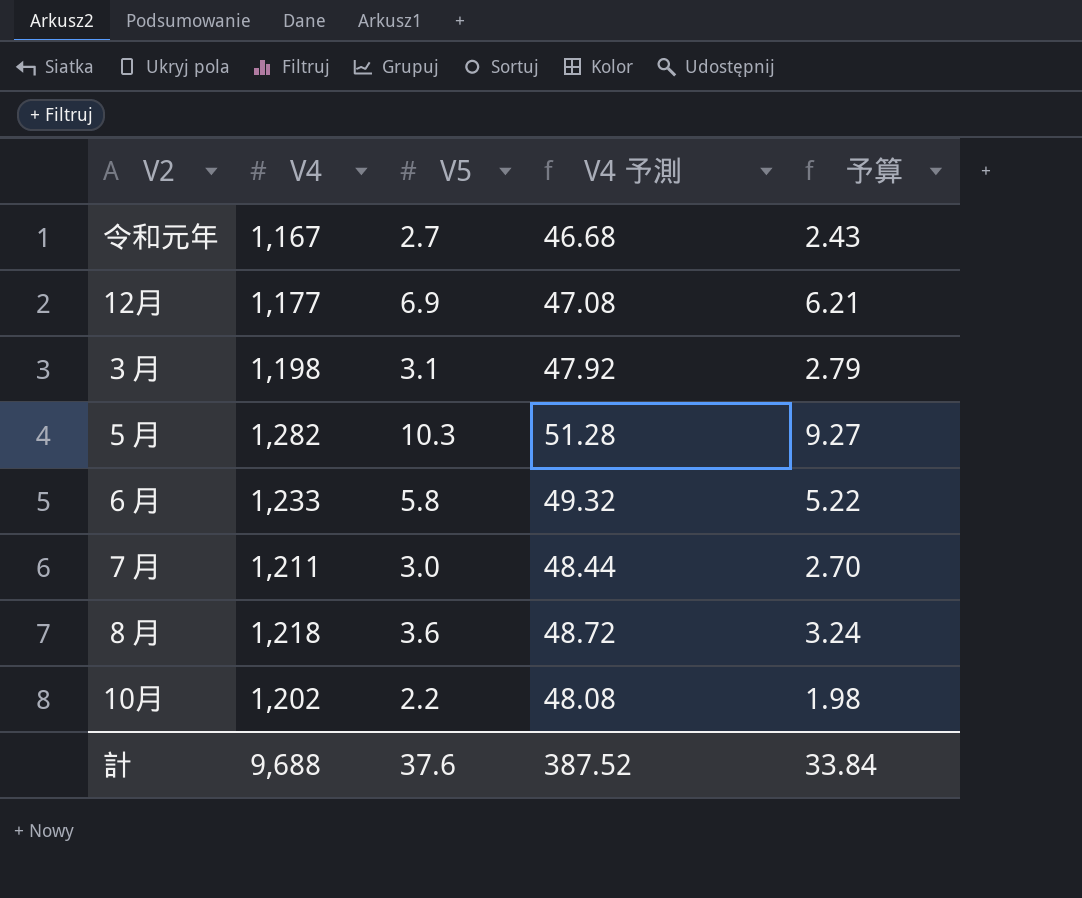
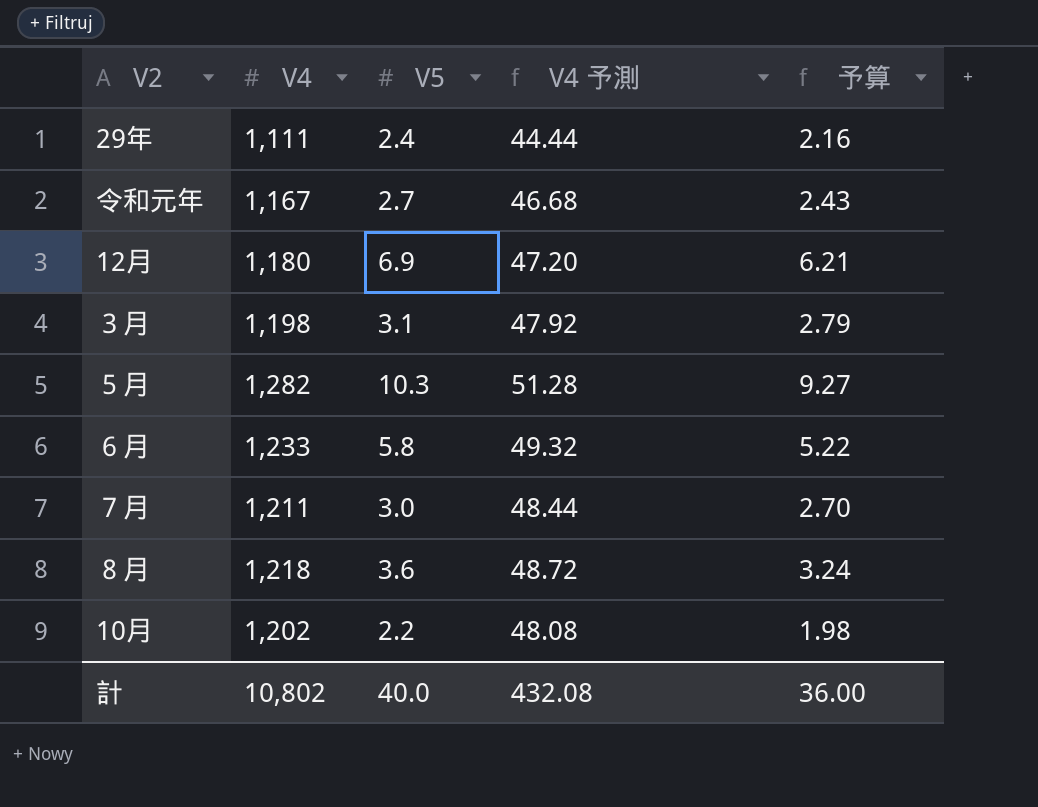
row 29年: none -> 1,111 | 2.4 | 44.44 | 2.16
12月 | V4: 1,177 -> 1,180
12月 | V4 予測: 47.08 -> 47.20
計 | V4: 9,688 -> 10,802
計 | V5: 37.6 -> 40.0
計 | V4 予測: 387.52 -> 432.08
計 | 予算: 33.84 -> 36.00

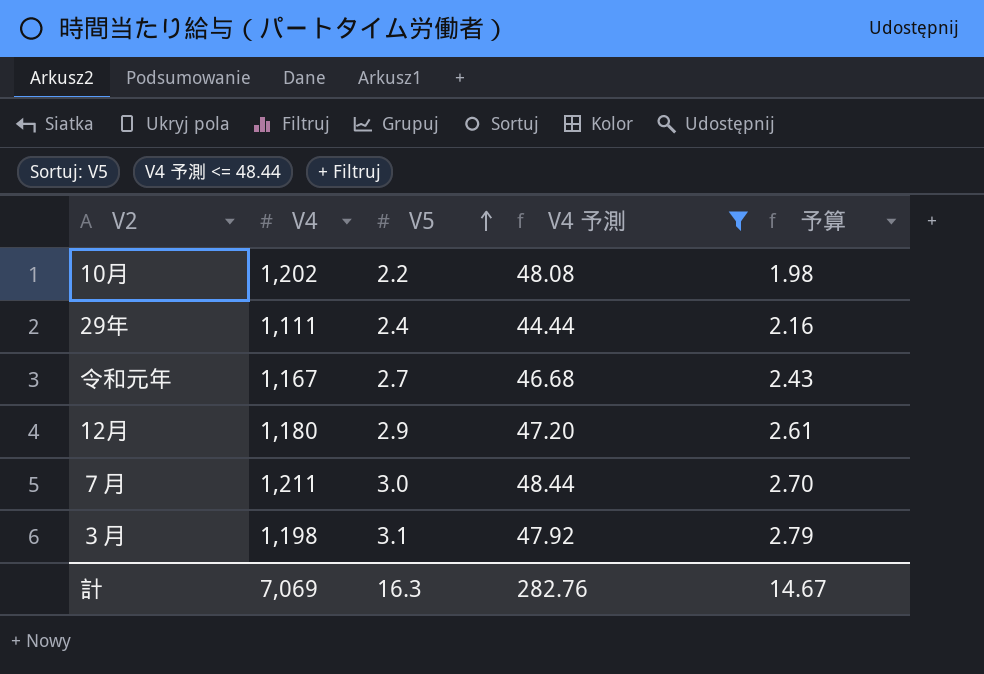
filter: none -> V4 予測 <= 48.44
row order: none -> V5 ascending
12月 | V5: 6.9 -> 2.9
12月 | 予算: 6.21 -> 2.61
計 | V4: 10,802 -> 7,069
計 | V5: 40.0 -> 16.3
計 | V4 予測: 432.08 -> 282.76
計 | 予算: 36.00 -> 14.67

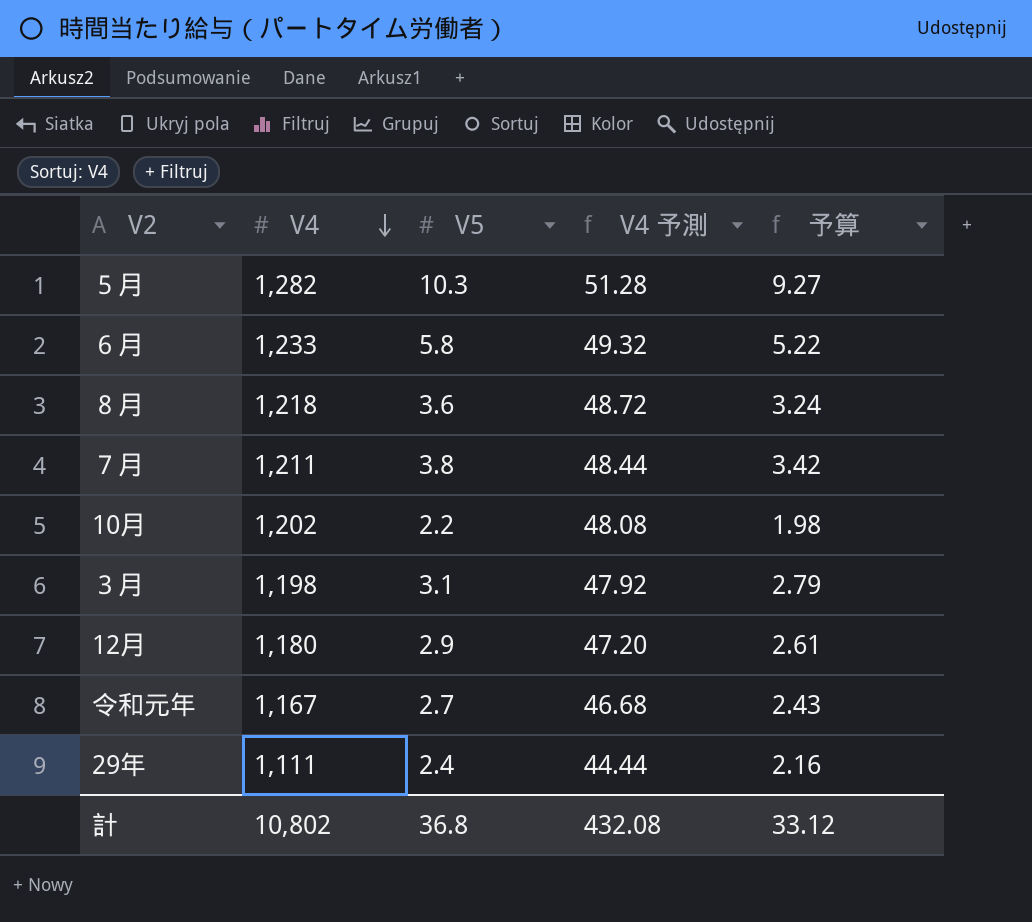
filter: V4 予測 <= 48.44 -> none
row order: V5 ascending -> V4 descending
７月 | V5: 3.0 -> 3.8
７月 | 予算: 2.70 -> 3.42
計 | V4: 7,069 -> 10,802
計 | V5: 16.3 -> 36.8
計 | V4 予測: 282.76 -> 432.08
計 | 予算: 14.67 -> 33.12

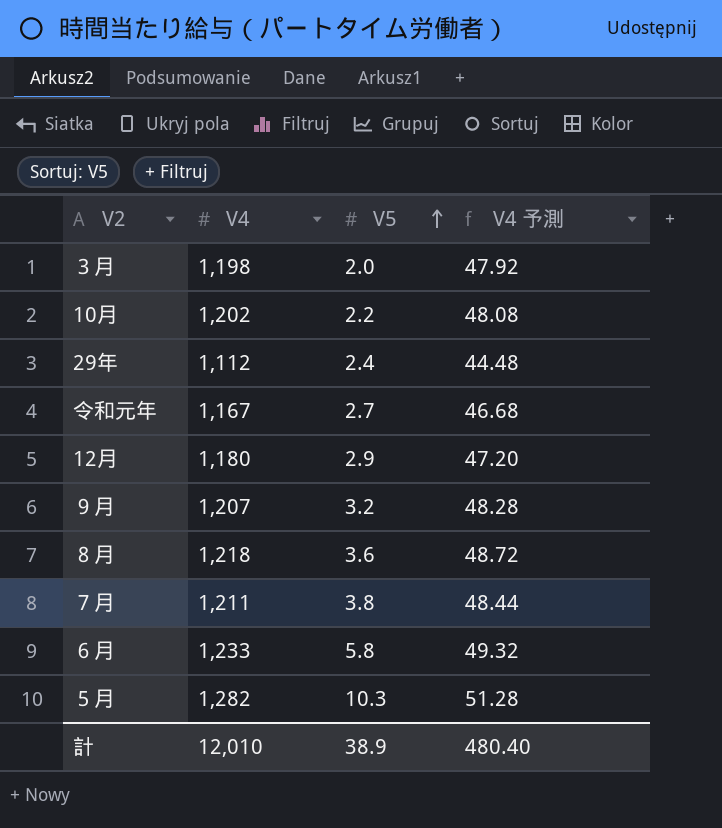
row order: V4 descending -> V5 ascending
column 予算 | formula: [V5] * 0.9 -> none
３月 | V5: 3.1 -> 2.0
29年 | V4: 1,111 -> 1,112
29年 | V4 予測: 44.44 -> 44.48
row ９月: none -> 1,207 | 3.2 | 48.28
計 | V4: 10,802 -> 12,010
計 | V5: 36.8 -> 38.9
計 | V4 予測: 432.08 -> 480.40

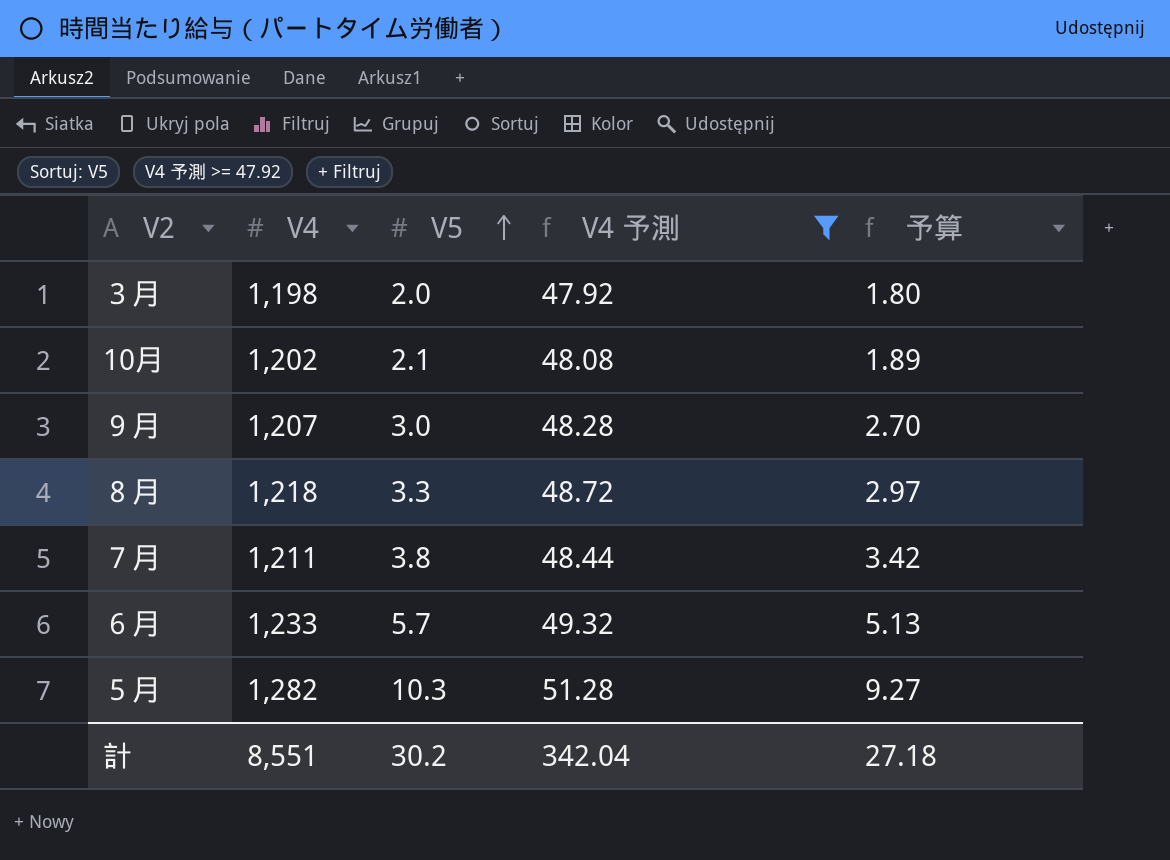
filter: none -> V4 予測 >= 47.92
column 予算 | formula: none -> [V5] * 0.9
10月 | V5: 2.2 -> 2.1
９月 | V5: 3.2 -> 3.0
８月 | V5: 3.6 -> 3.3
６月 | V5: 5.8 -> 5.7
計 | V4: 12,010 -> 8,551
計 | V5: 38.9 -> 30.2
計 | V4 予測: 480.40 -> 342.04

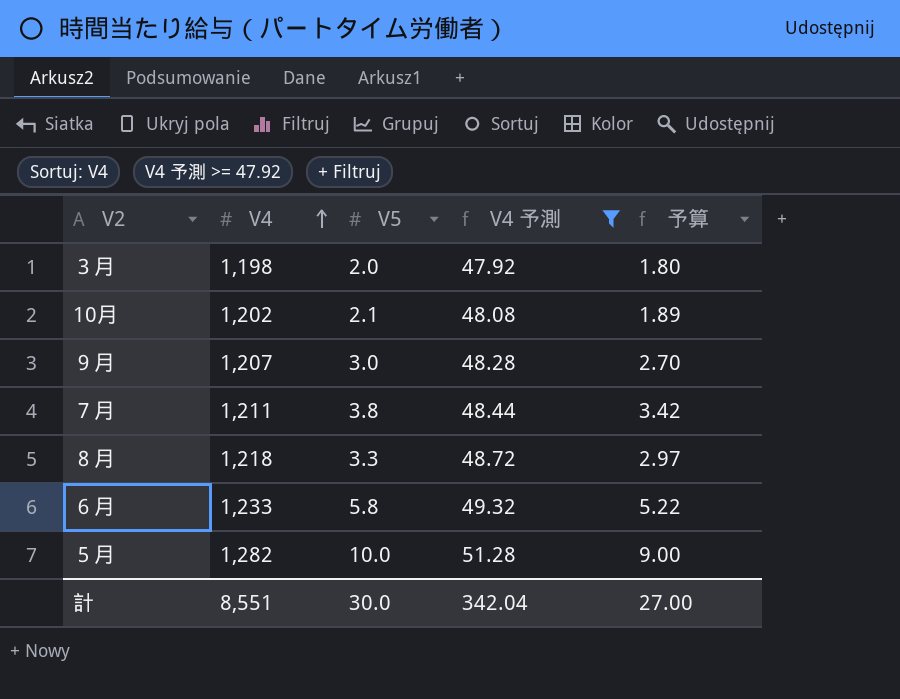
row order: V5 ascending -> V4 ascending
６月 | V5: 5.7 -> 5.8
６月 | 予算: 5.13 -> 5.22
５月 | V5: 10.3 -> 10.0
５月 | 予算: 9.27 -> 9.00
計 | V5: 30.2 -> 30.0
計 | 予算: 27.18 -> 27.00

